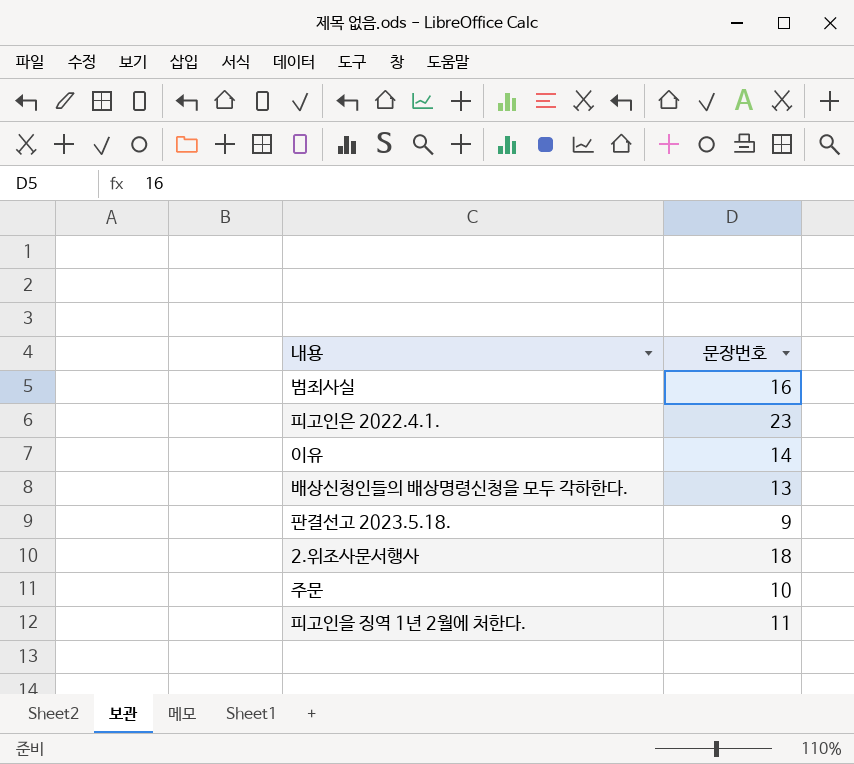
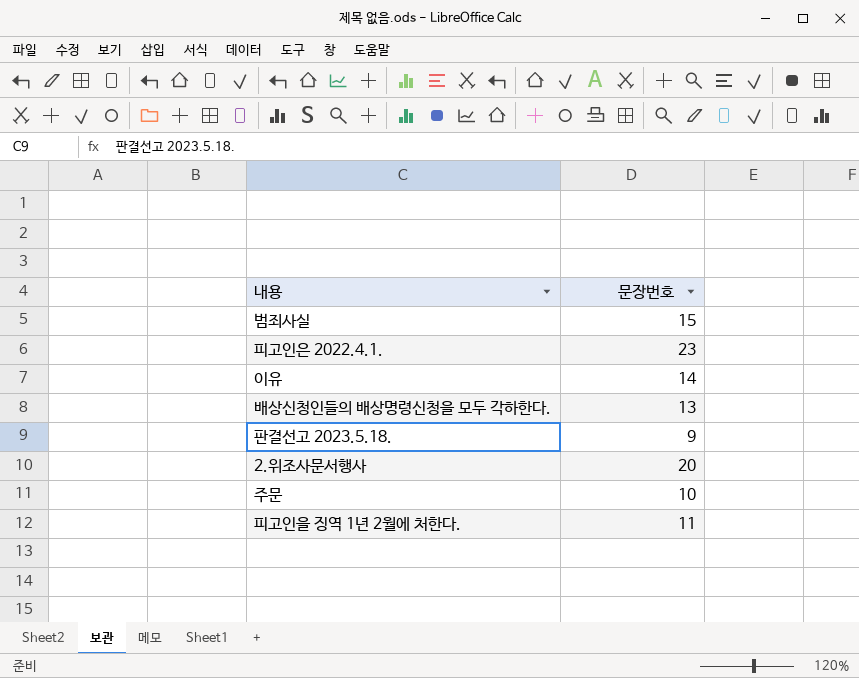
범죄사실 | 문장번호: 16 -> 15
2.위조사문서행사 | 문장번호: 18 -> 20

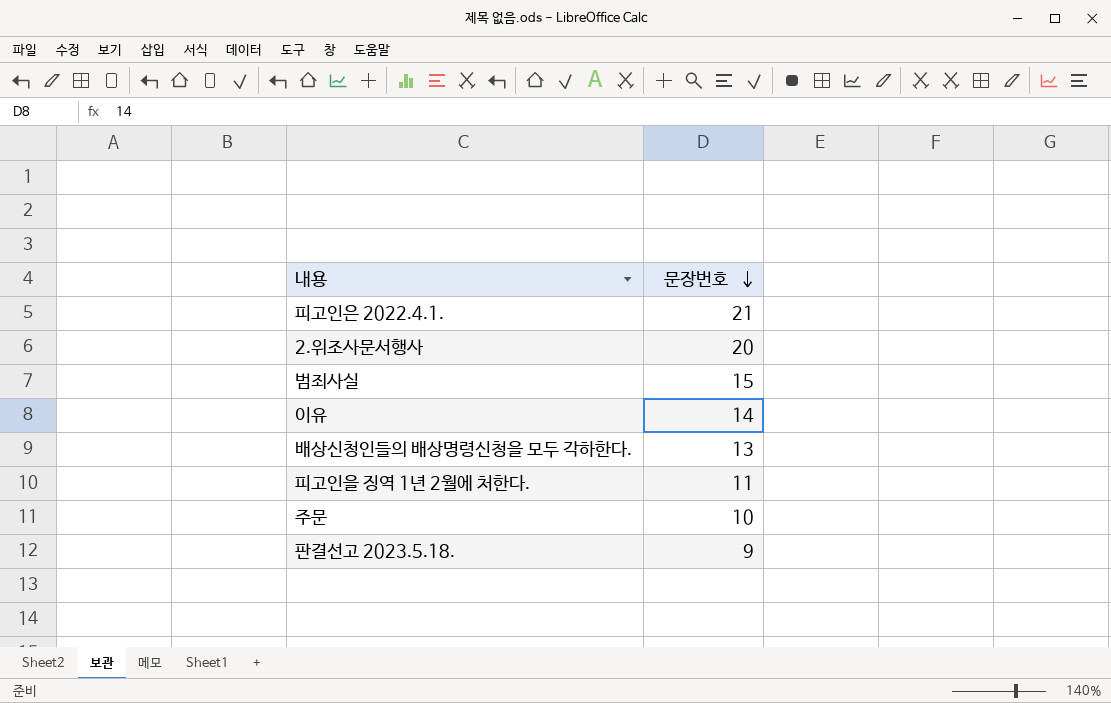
row order: none -> 문장번호 descending
피고인은 2022.4.1. | 문장번호: 23 -> 21

